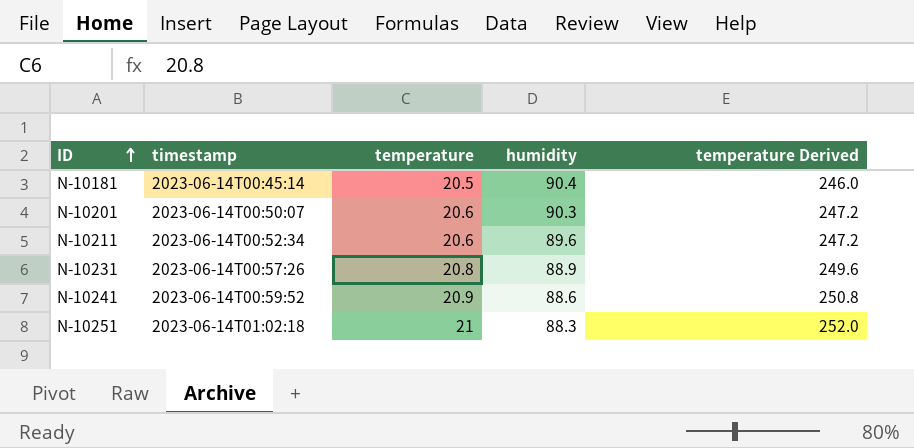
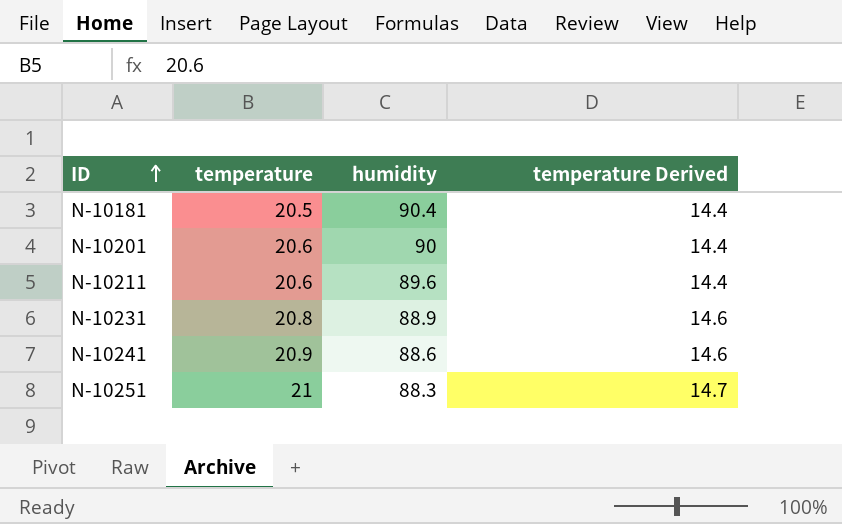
column timestamp | position: 2 -> none
column temperature Derived | formula: [temperature] * 12 -> [temperature] * 0.7
N-10201 | humidity: 90.3 -> 90

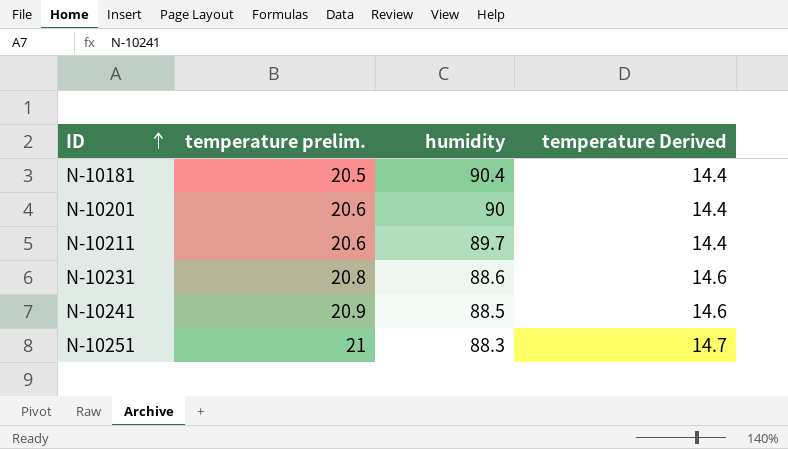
column name: temperature -> temperature prelim.
N-10211 | humidity: 89.6 -> 89.7
N-10231 | humidity: 88.9 -> 88.6
N-10241 | humidity: 88.6 -> 88.5

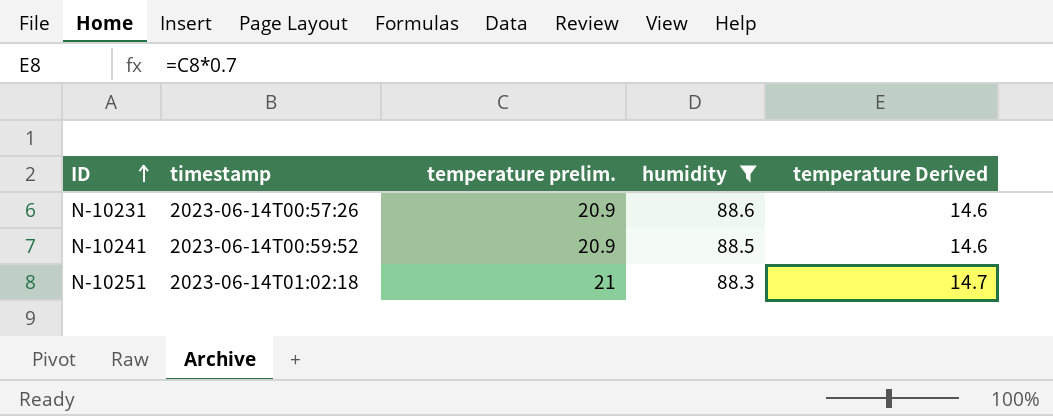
filter: none -> humidity <= 88.6
column timestamp | position: none -> 2
N-10231 | temperature prelim.: 20.8 -> 20.9

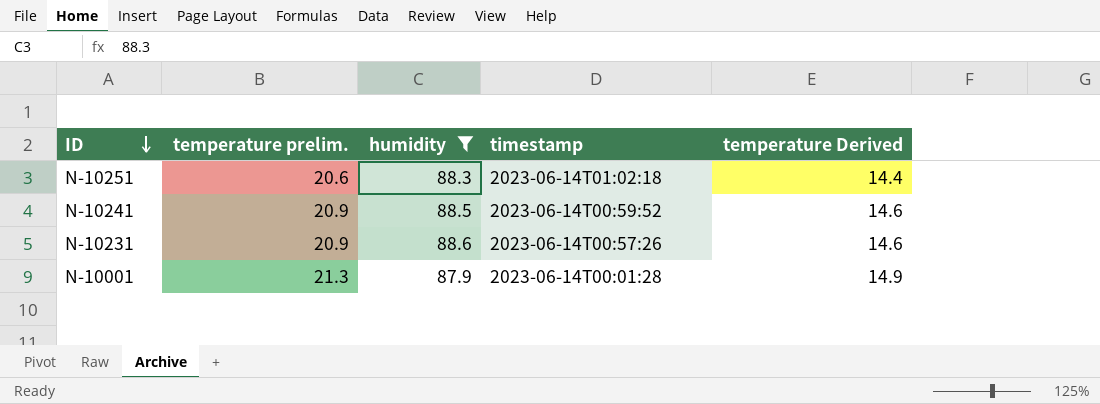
row order: ID ascending -> ID descending
column timestamp | position: 2 -> 4
N-10251 | temperature prelim.: 21 -> 20.6
N-10251 | temperature Derived: 14.7 -> 14.4
row N-10001: none -> 21.3 | 87.9 | 2023-06-14T00:01:28 | 14.9

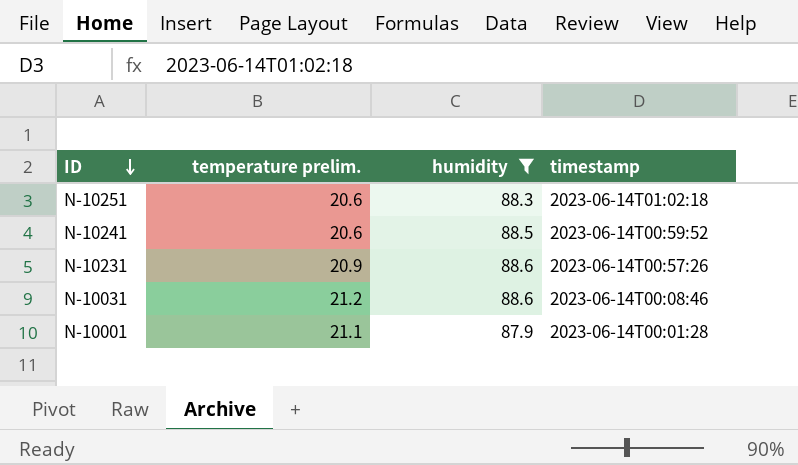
column temperature Derived | formula: [temperature prelim.] * 0.7 -> none
N-10241 | temperature prelim.: 20.9 -> 20.6
row N-10031: none -> 21.2 | 88.6 | 2023-06-14T00:08:46
N-10001 | temperature prelim.: 21.3 -> 21.1

